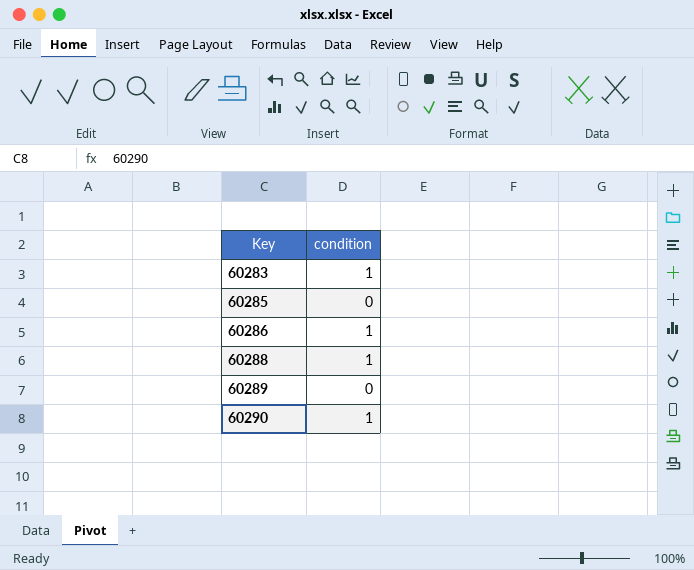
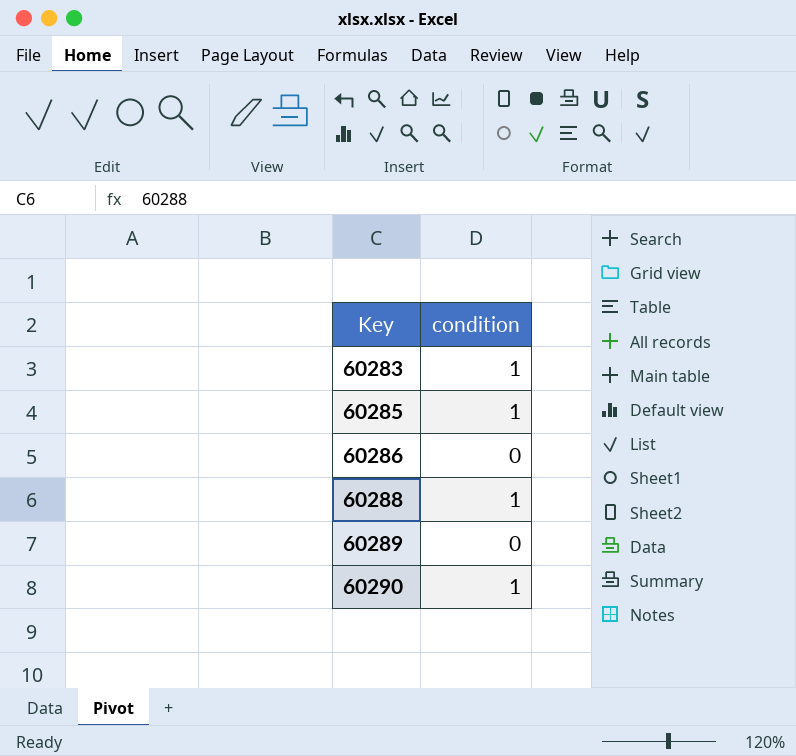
60285 | condition: 0 -> 1
60286 | condition: 1 -> 0

